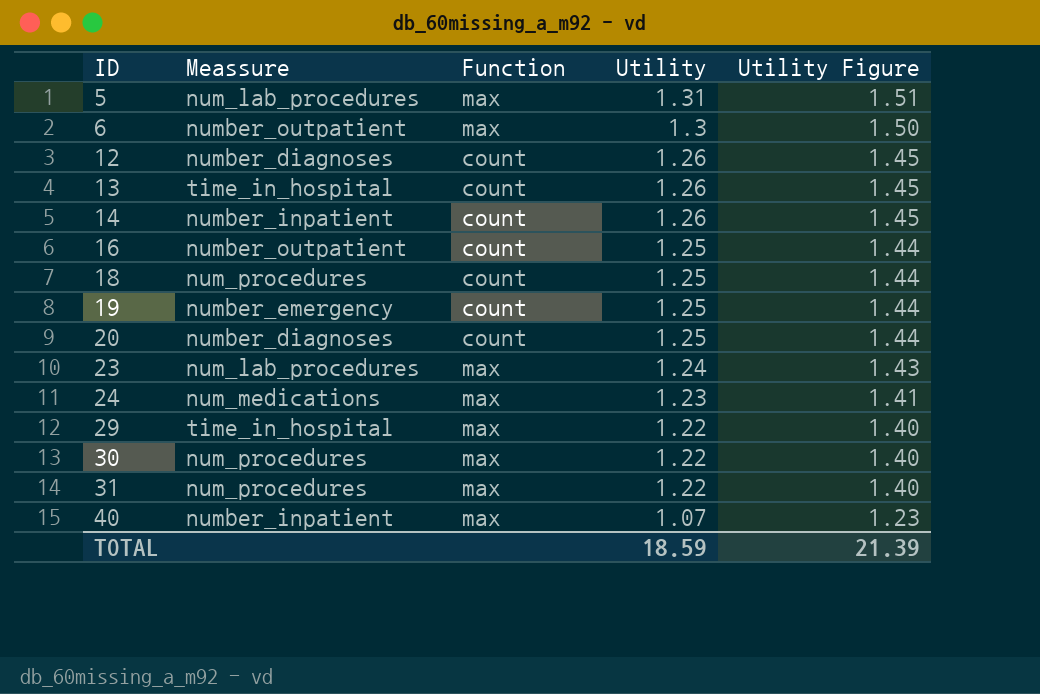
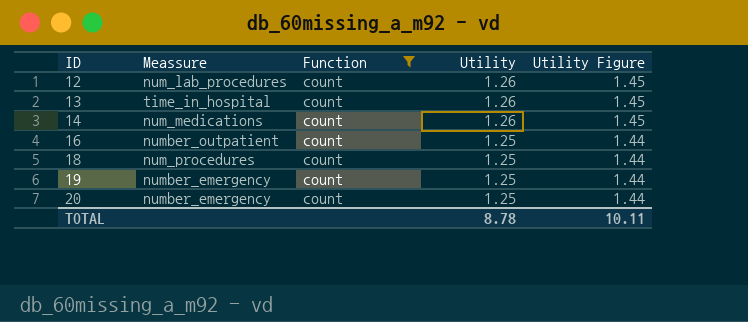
filter: none -> Function = count
12 | Meassure: number_diagnoses -> num_lab_procedures
14 | Meassure: number_inpatient -> num_medications
20 | Meassure: number_diagnoses -> number_emergency
TOTAL | Utility: 18.59 -> 8.78
TOTAL | Utility Figure: 21.39 -> 10.11

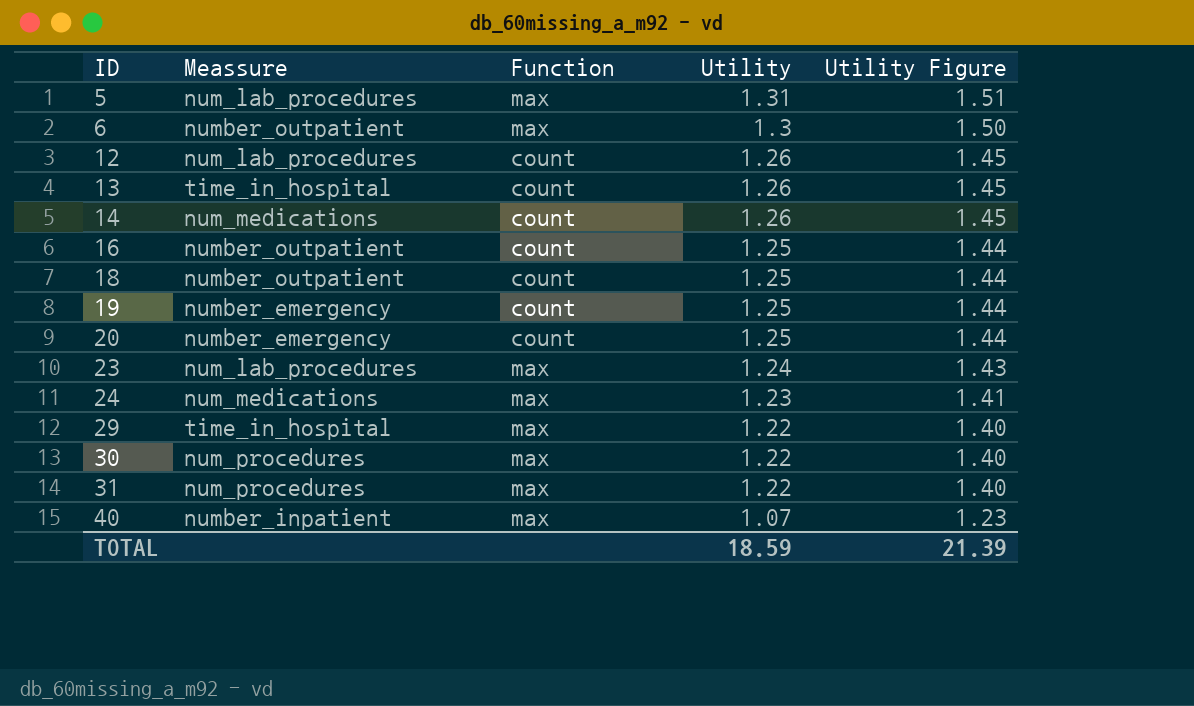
filter: Function = count -> none
18 | Meassure: num_procedures -> number_outpatient
TOTAL | Utility: 8.78 -> 18.59
TOTAL | Utility Figure: 10.11 -> 21.39

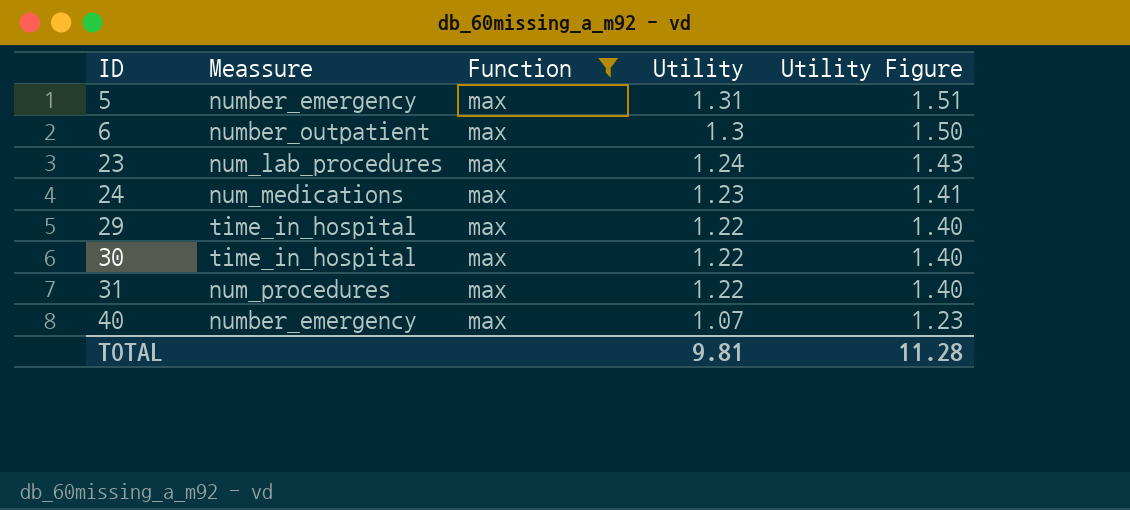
filter: none -> Function = max
5 | Meassure: num_lab_procedures -> number_emergency
30 | Meassure: num_procedures -> time_in_hospital
40 | Meassure: number_inpatient -> number_emergency
TOTAL | Utility: 18.59 -> 9.81
TOTAL | Utility Figure: 21.39 -> 11.28

